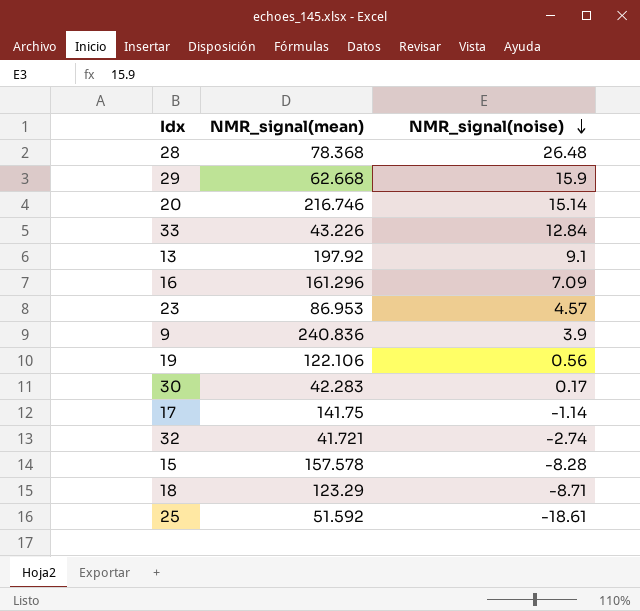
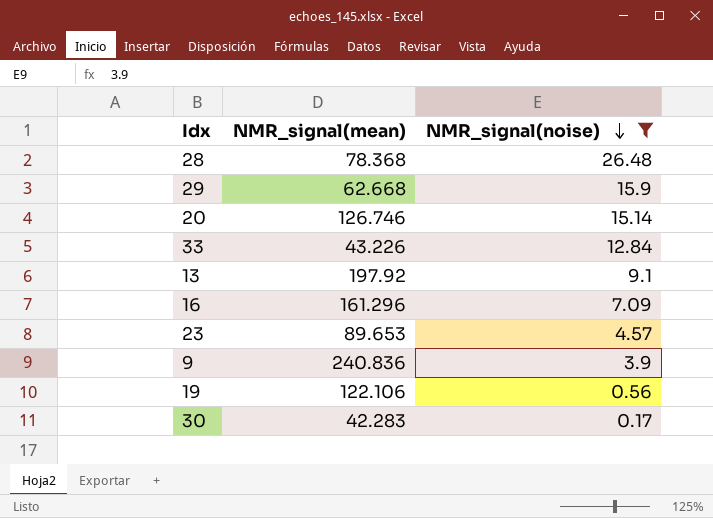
filter: none -> NMR_signal(noise) >= 0.17
20 | NMR_signal(mean): 216.746 -> 126.746
23 | NMR_signal(mean): 86.953 -> 89.653

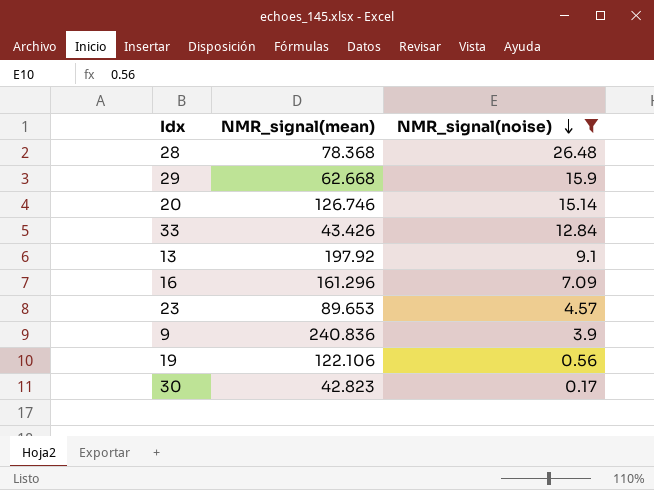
33 | NMR_signal(mean): 43.226 -> 43.426
30 | NMR_signal(mean): 42.283 -> 42.823

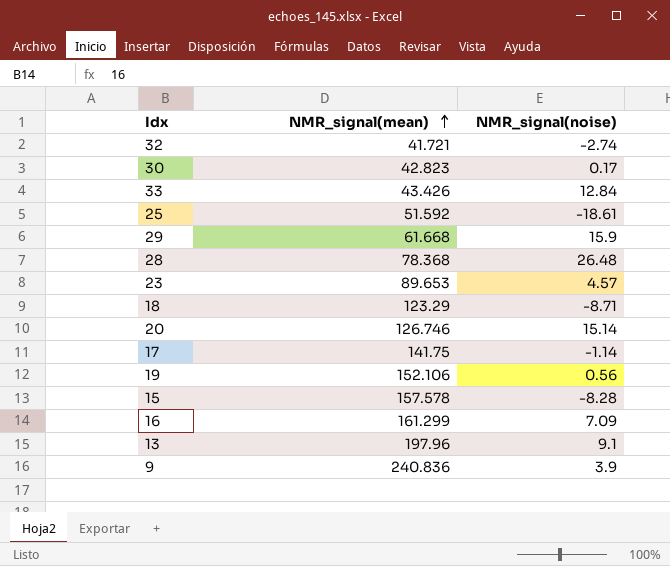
filter: NMR_signal(noise) >= 0.17 -> none
row order: NMR_signal(noise) descending -> NMR_signal(mean) ascending
29 | NMR_signal(mean): 62.668 -> 61.668
19 | NMR_signal(mean): 122.106 -> 152.106
16 | NMR_signal(mean): 161.296 -> 161.299
13 | NMR_signal(mean): 197.92 -> 197.96

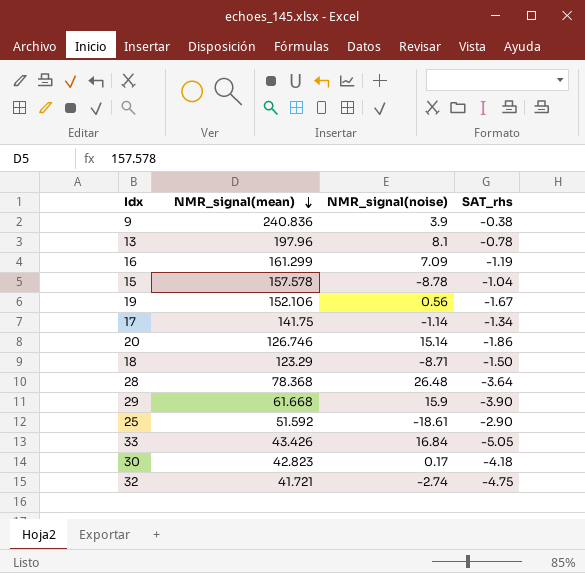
row order: NMR_signal(mean) ascending -> NMR_signal(mean) descending
column SAT_rhs | position: none -> 4
row 23: 89.653 | 4.57 -> none
13 | NMR_signal(noise): 9.1 -> 8.1
15 | NMR_signal(noise): -8.28 -> -8.78
33 | NMR_signal(noise): 12.84 -> 16.84

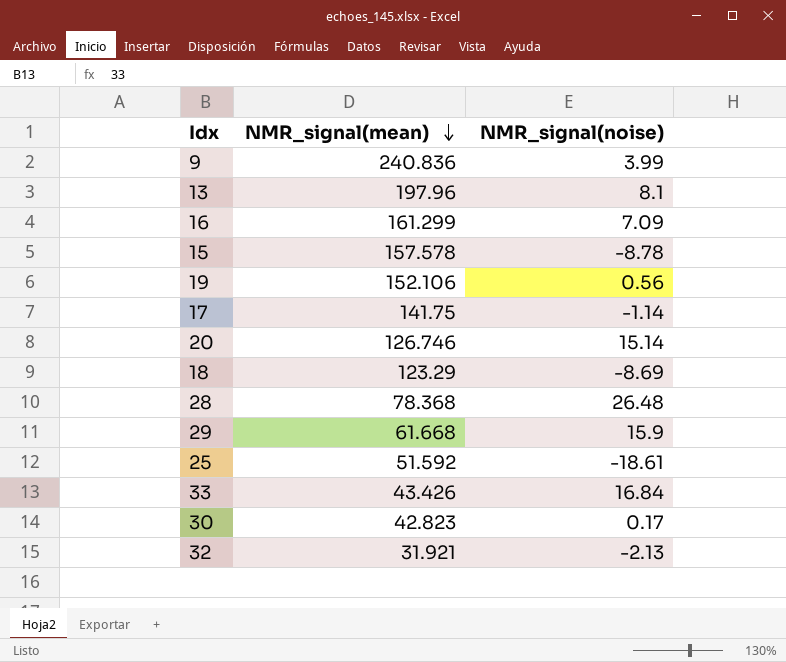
column SAT_rhs | position: 4 -> none
9 | NMR_signal(noise): 3.9 -> 3.99
18 | NMR_signal(noise): -8.71 -> -8.69
32 | NMR_signal(mean): 41.721 -> 31.921
32 | NMR_signal(noise): -2.74 -> -2.13

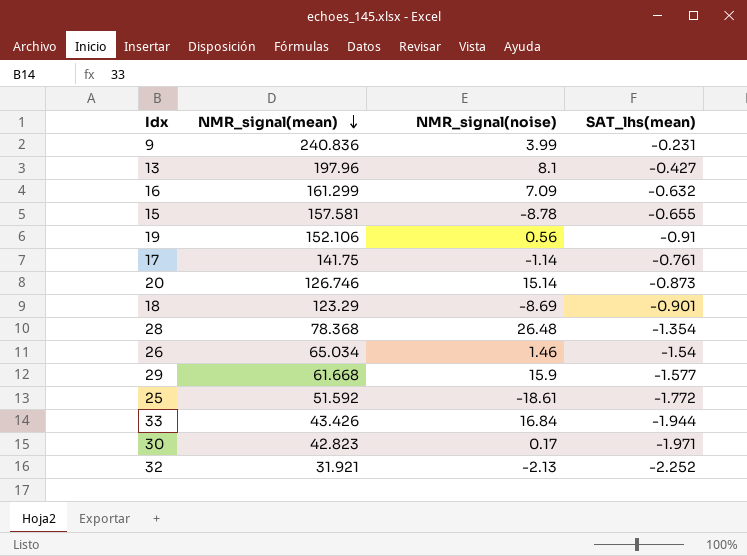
column SAT_lhs(mean) | position: none -> 4
15 | NMR_signal(mean): 157.578 -> 157.581
row 26: none -> 65.034 | 1.46 | -1.54

